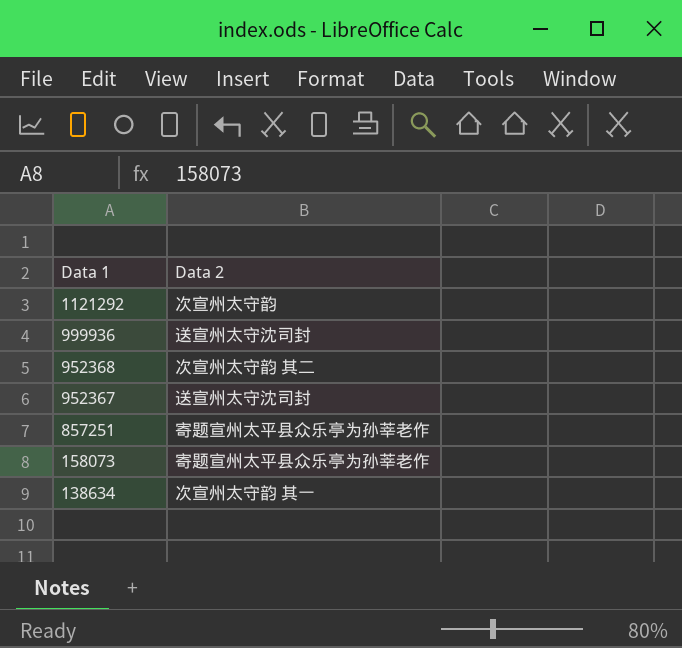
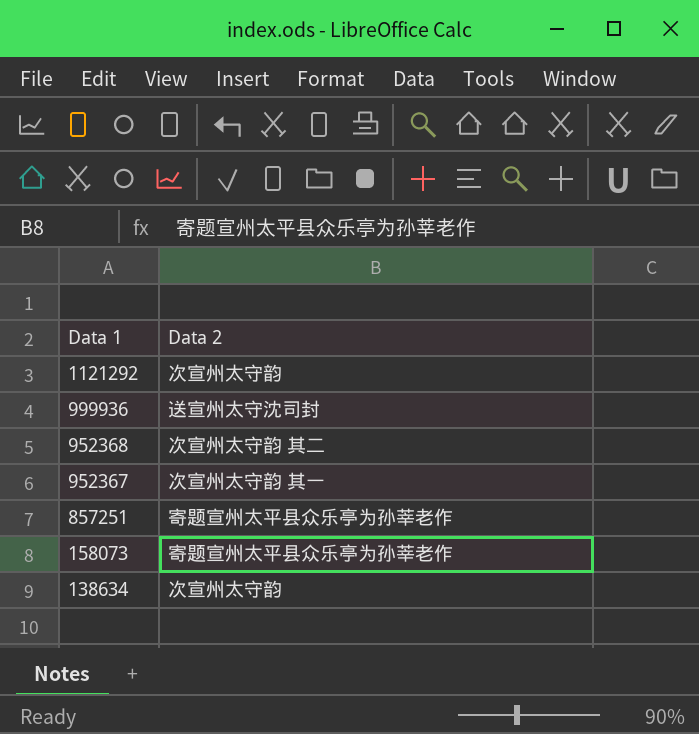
952367 | Data 2: 送宣州太守沈司封 -> 次宣州太守韵 其一
138634 | Data 2: 次宣州太守韵 其一 -> 次宣州太守韵

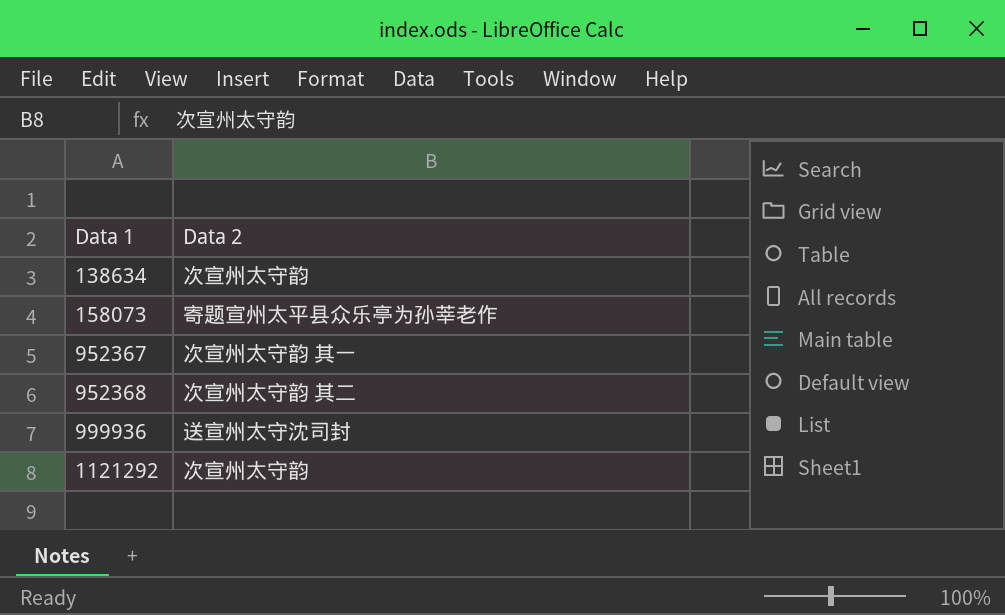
row order: Data 1 descending -> Data 1 ascending
row 857251: 寄题宣州太平县众乐亭为孙莘老作 -> none

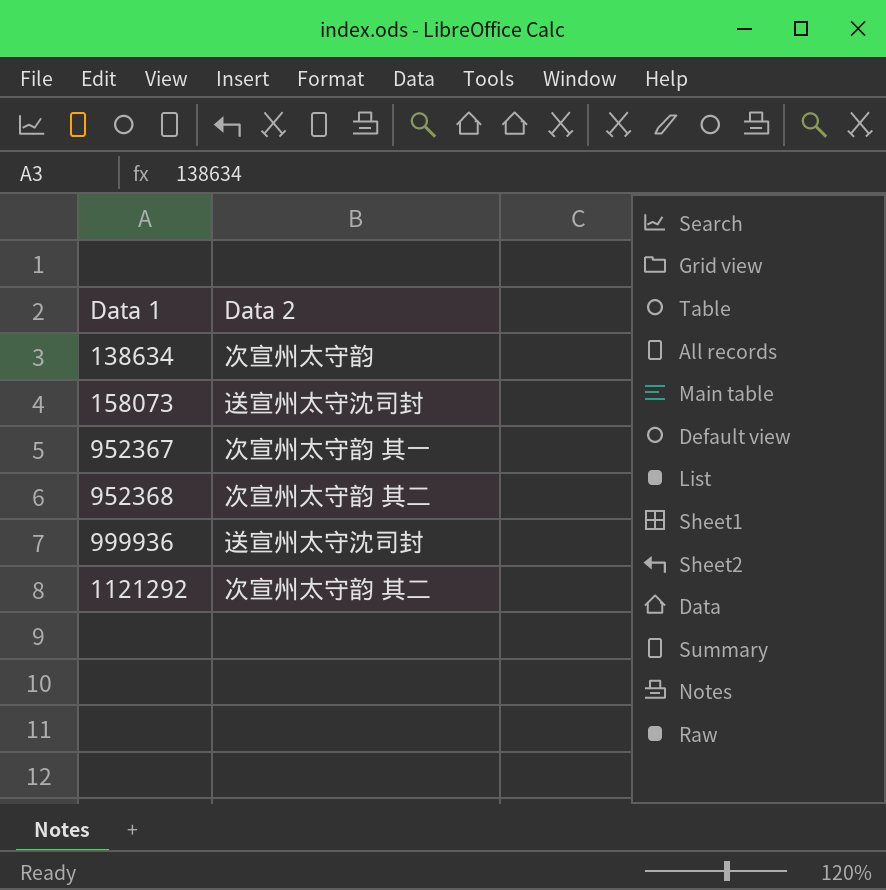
158073 | Data 2: 寄题宣州太平县众乐亭为孙莘老作 -> 送宣州太守沈司封
1121292 | Data 2: 次宣州太守韵 -> 次宣州太守韵 其二

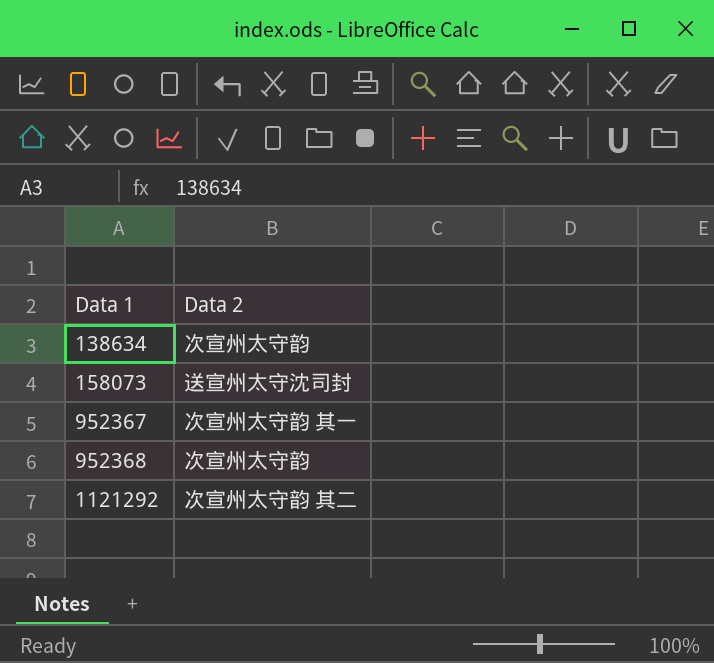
row 999936: 送宣州太守沈司封 -> none
952368 | Data 2: 次宣州太守韵 其二 -> 次宣州太守韵

